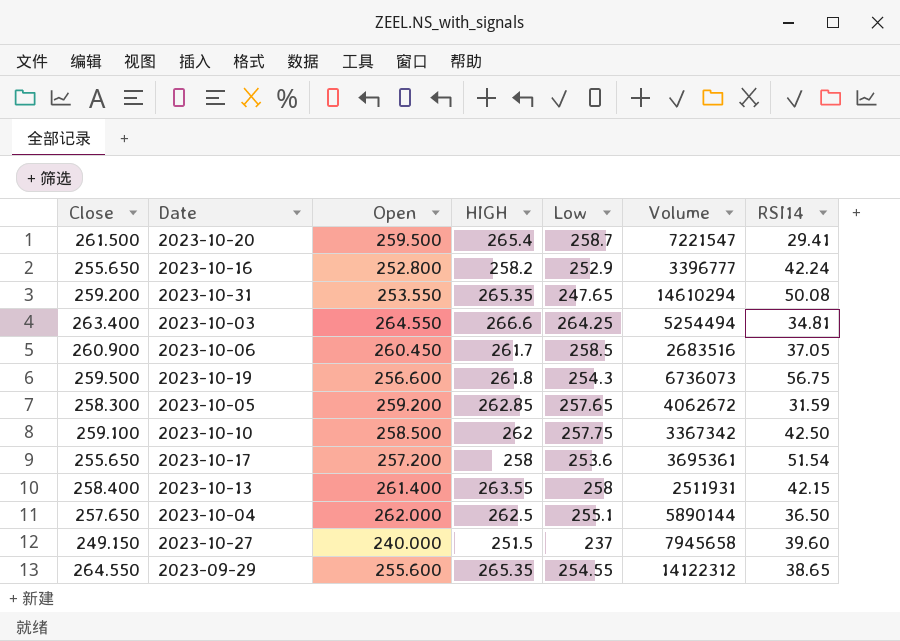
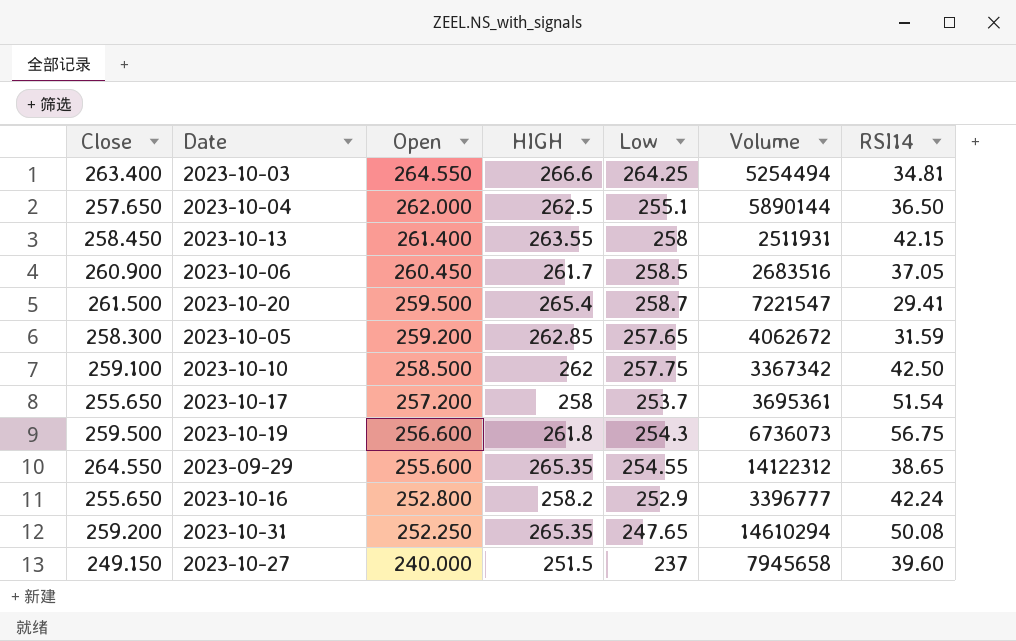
row order: none -> Open descending
2023-10-13 | Close: 258.400 -> 258.450
2023-10-17 | Low: 253.6 -> 253.7
2023-10-31 | Open: 253.550 -> 252.250

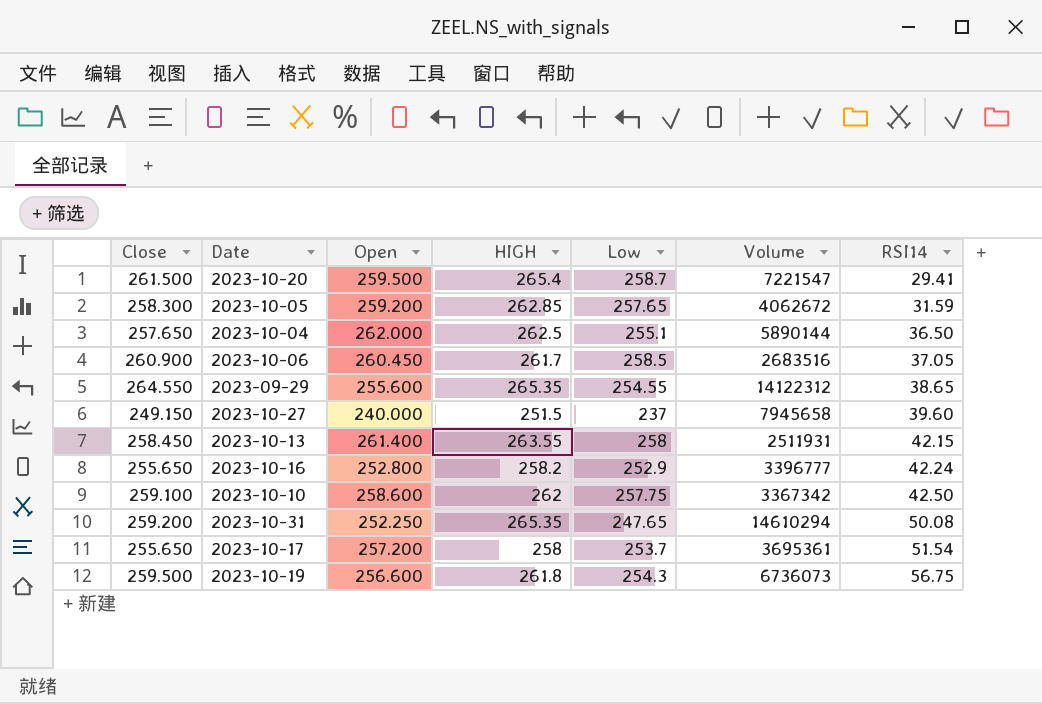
row order: Open descending -> RSI14 ascending
row 2023-10-03: 263.400 | 264.550 | 266.6 | 264.25 | 5254494 | 34.81 -> none
2023-10-10 | Open: 258.500 -> 258.600

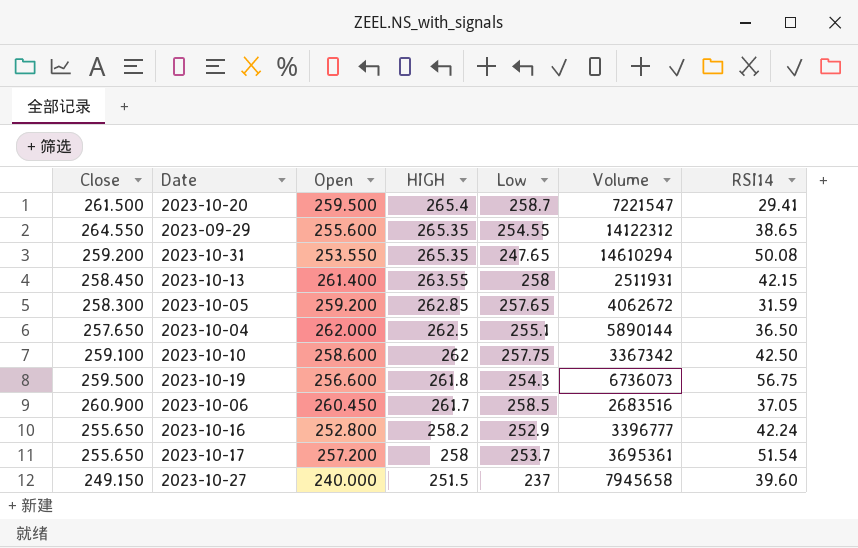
row order: RSI14 ascending -> HIGH descending
2023-10-31 | Open: 252.250 -> 253.550

